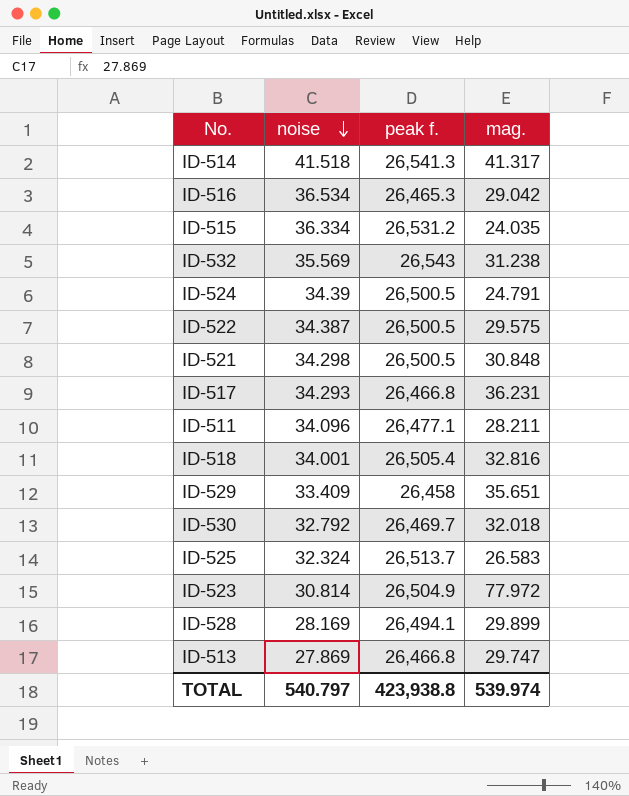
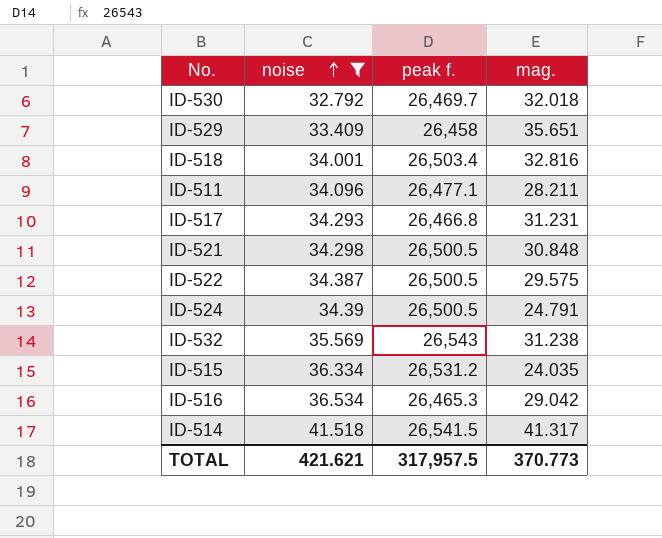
filter: none -> noise >= 32.792
row order: noise descending -> noise ascending
ID-518 | peak f.: 26,505.4 -> 26,503.4
ID-517 | mag.: 36.231 -> 31.231
ID-514 | peak f.: 26,541.3 -> 26,541.5
TOTAL | noise: 540.797 -> 421.621
TOTAL | peak f.: 423,938.8 -> 317,957.5
TOTAL | mag.: 539.974 -> 370.773

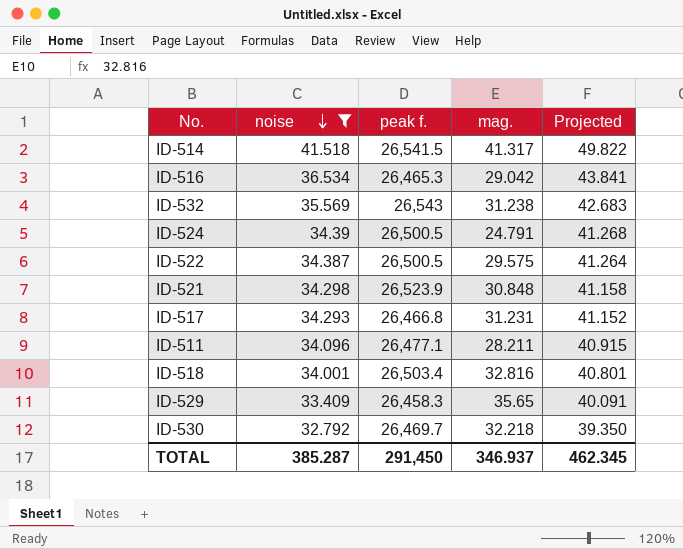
row order: noise ascending -> noise descending
column Projected | formula: none -> [noise] * 1.2
row ID-515: 36.334 | 26,531.2 | 24.035 -> none
ID-521 | peak f.: 26,500.5 -> 26,523.9
ID-529 | peak f.: 26,458 -> 26,458.3
ID-529 | mag.: 35.651 -> 35.65
ID-530 | mag.: 32.018 -> 32.218
TOTAL | noise: 421.621 -> 385.287
TOTAL | peak f.: 317,957.5 -> 291,450
TOTAL | mag.: 370.773 -> 346.937

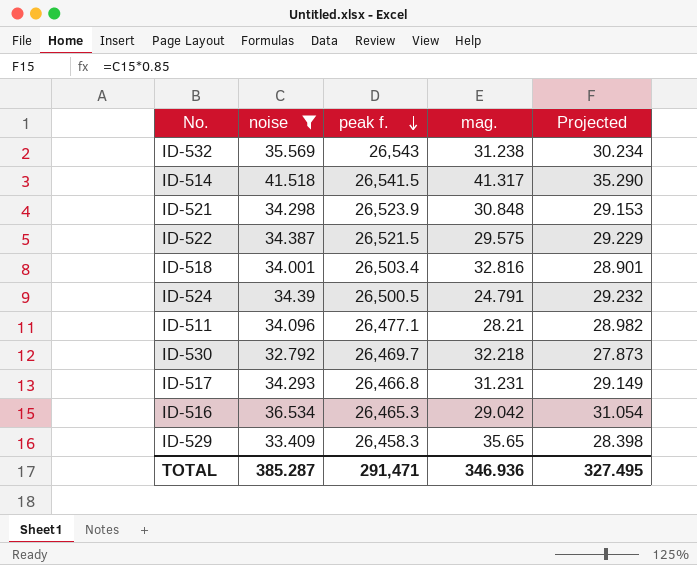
row order: noise descending -> peak f. descending
column Projected | formula: [noise] * 1.2 -> [noise] * 0.85
ID-522 | peak f.: 26,500.5 -> 26,521.5
ID-511 | mag.: 28.211 -> 28.21
TOTAL | peak f.: 291,450 -> 291,471
TOTAL | mag.: 346.937 -> 346.936
TOTAL | Projected: 462.345 -> 327.495

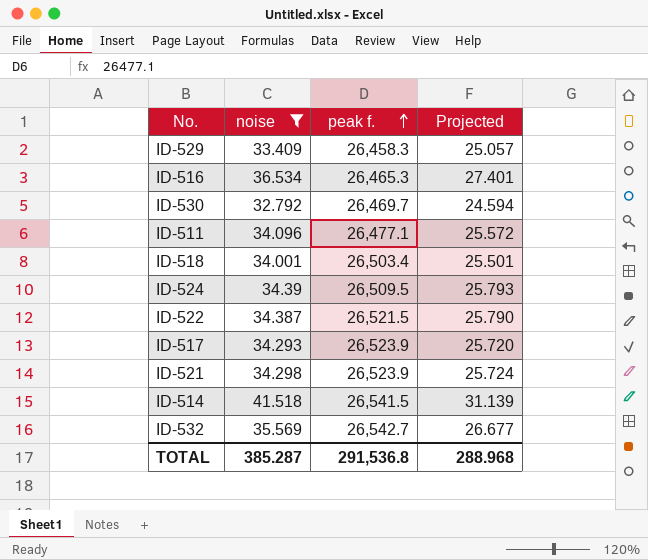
row order: peak f. descending -> peak f. ascending
column mag. | position: 4 -> none
column Projected | formula: [noise] * 0.85 -> [noise] * 0.75
ID-524 | peak f.: 26,500.5 -> 26,509.5
ID-517 | peak f.: 26,466.8 -> 26,523.9
ID-532 | peak f.: 26,543 -> 26,542.7
TOTAL | peak f.: 291,471 -> 291,536.8
TOTAL | Projected: 327.495 -> 288.968

